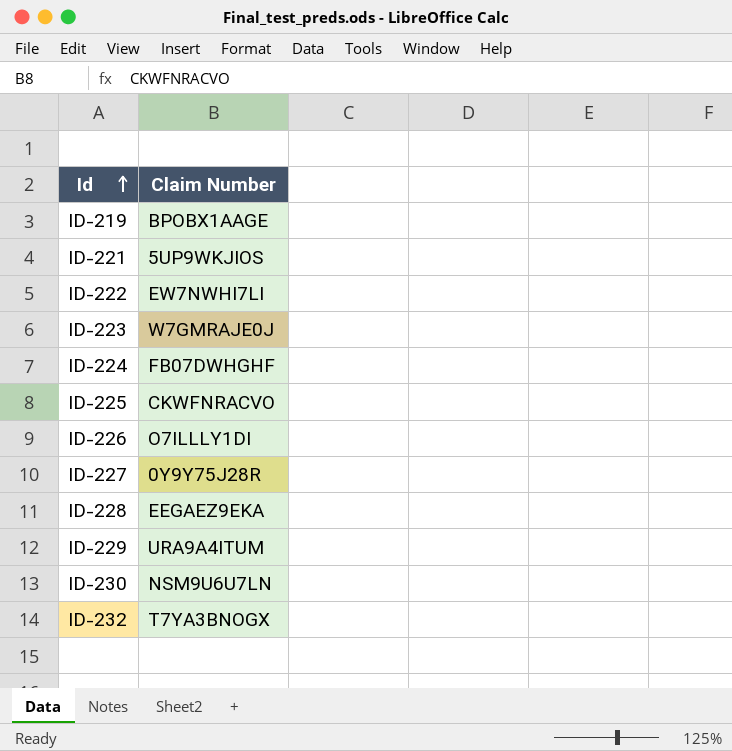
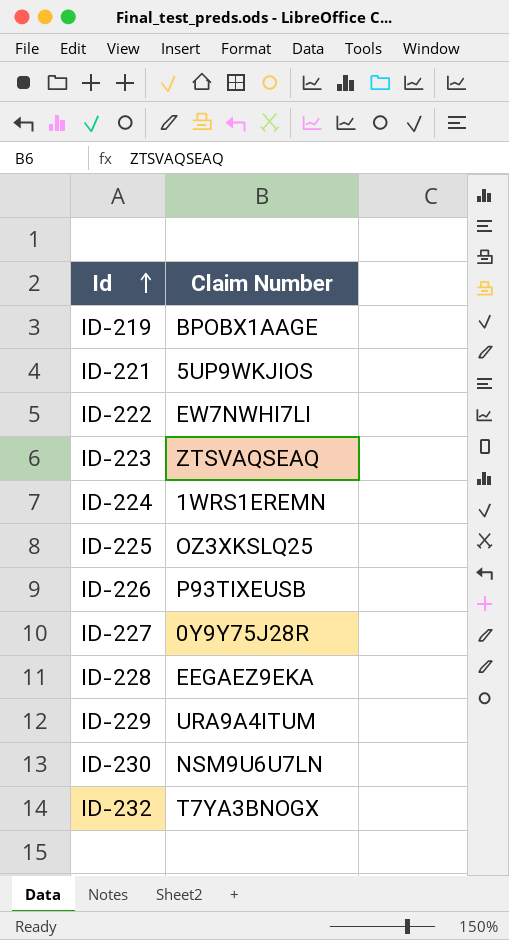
ID-223 | Claim Number: W7GMRAJE0J -> ZTSVAQSEAQ
ID-224 | Claim Number: FB07DWHGHF -> 1WRS1EREMN
ID-225 | Claim Number: CKWFNRACVO -> OZ3XKSLQ25
ID-226 | Claim Number: O7ILLLY1DI -> P93TIXEUSB

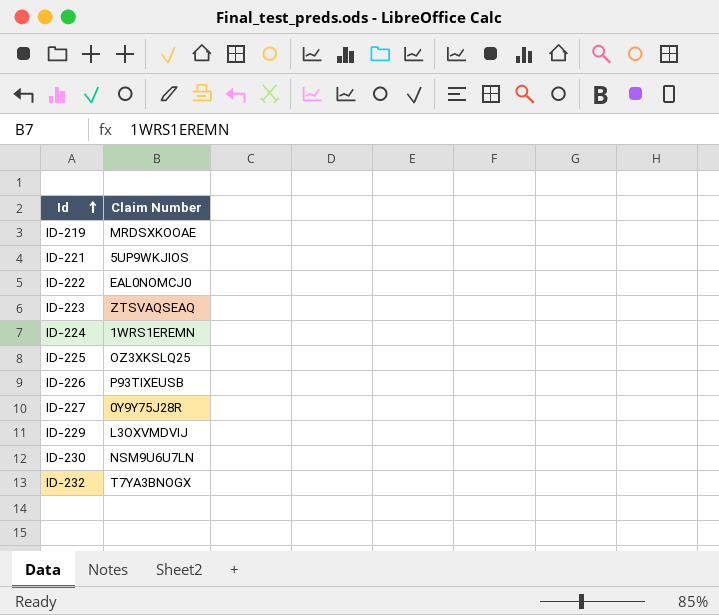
row ID-228: EEGAEZ9EKA -> none
ID-219 | Claim Number: BPOBX1AAGE -> MRDSXKOOAE
ID-222 | Claim Number: EW7NWHI7LI -> EAL0NOMCJ0
ID-229 | Claim Number: URA9A4ITUM -> L3OXVMDVIJ

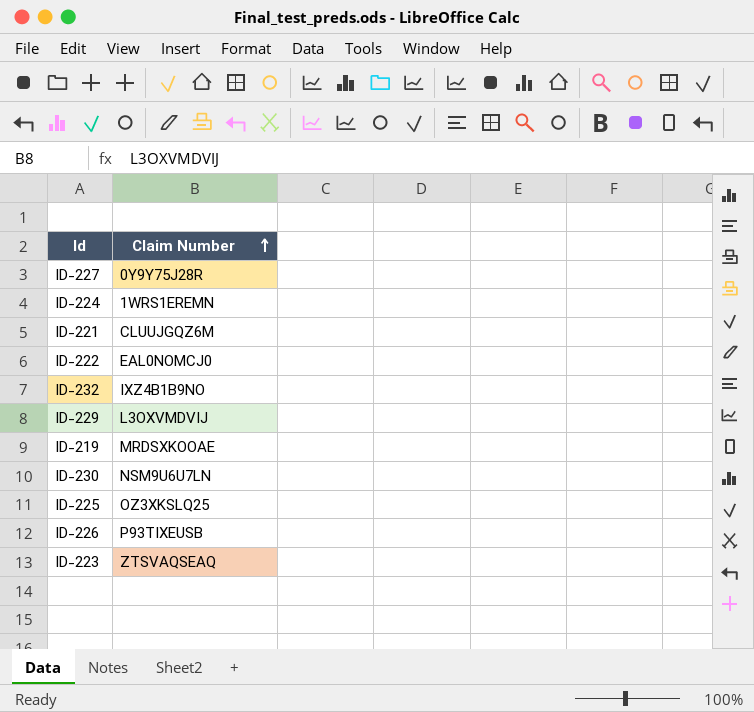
row order: Id ascending -> Claim Number ascending
ID-221 | Claim Number: 5UP9WKJIOS -> CLUUJGQZ6M
ID-232 | Claim Number: T7YA3BNOGX -> IXZ4B1B9NO

